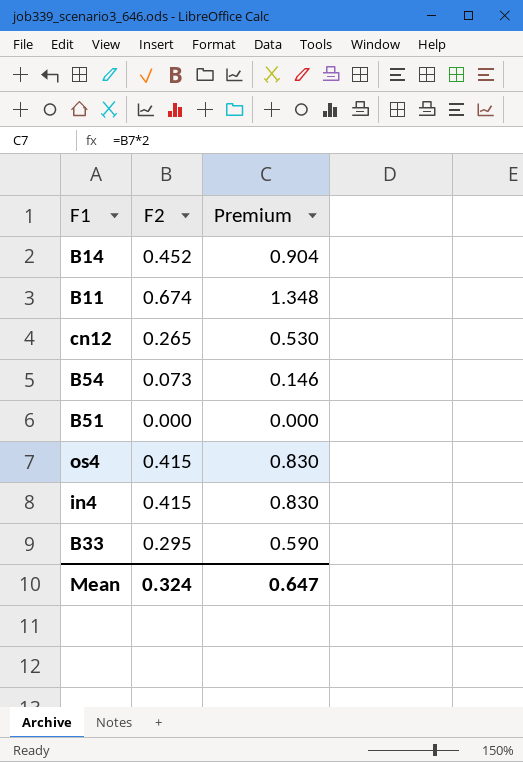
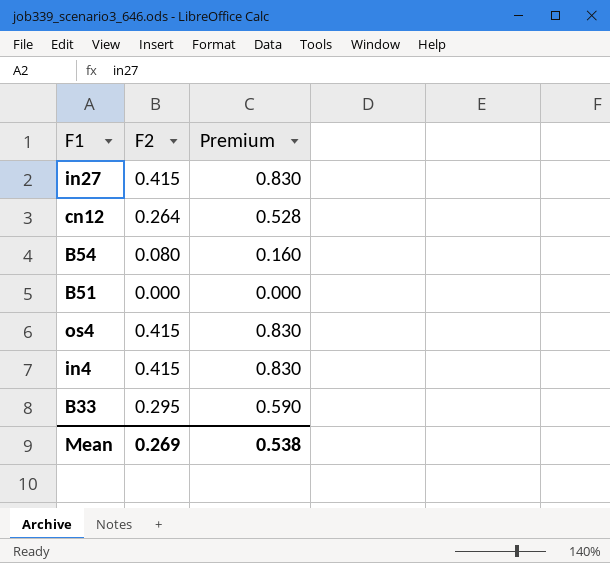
row B14: 0.452 | 0.904 -> none
row B11: 0.674 | 1.348 -> none
row in27: none -> 0.415 | 0.830
cn12 | F2: 0.265 -> 0.264
cn12 | Premium: 0.530 -> 0.528
B54 | F2: 0.073 -> 0.080
B54 | Premium: 0.146 -> 0.160
Mean | F2: 0.324 -> 0.269
Mean | Premium: 0.647 -> 0.538

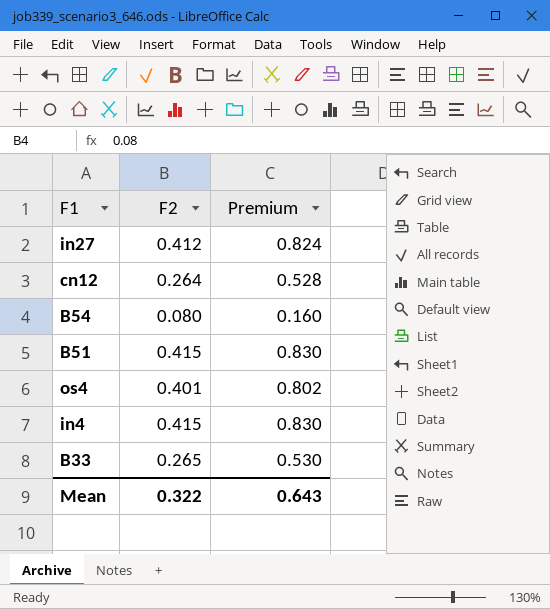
in27 | F2: 0.415 -> 0.412
in27 | Premium: 0.830 -> 0.824
B51 | F2: 0.000 -> 0.415
B51 | Premium: 0.000 -> 0.830
os4 | F2: 0.415 -> 0.401
os4 | Premium: 0.830 -> 0.802
B33 | F2: 0.295 -> 0.265
B33 | Premium: 0.590 -> 0.530
Mean | F2: 0.269 -> 0.322
Mean | Premium: 0.538 -> 0.643

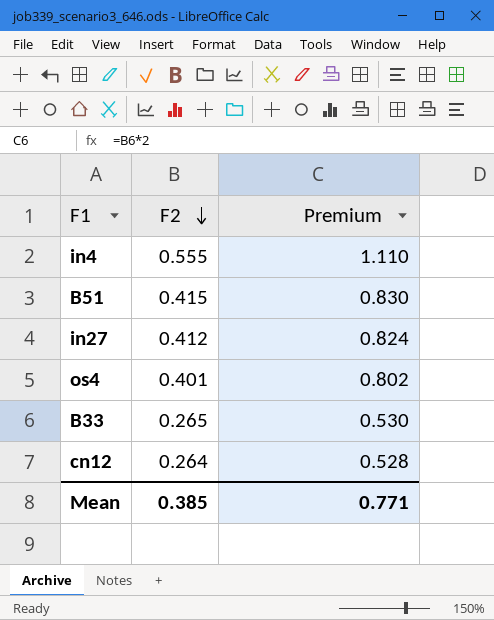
row order: none -> F2 descending
row B54: 0.080 | 0.160 -> none
in4 | F2: 0.415 -> 0.555
in4 | Premium: 0.830 -> 1.110
Mean | F2: 0.322 -> 0.385
Mean | Premium: 0.643 -> 0.771

